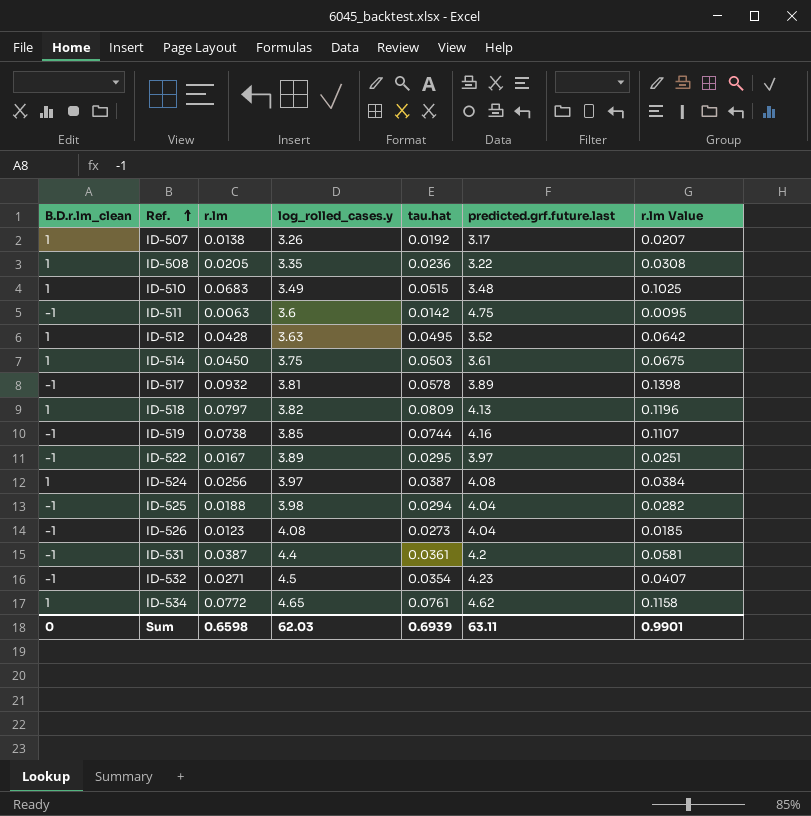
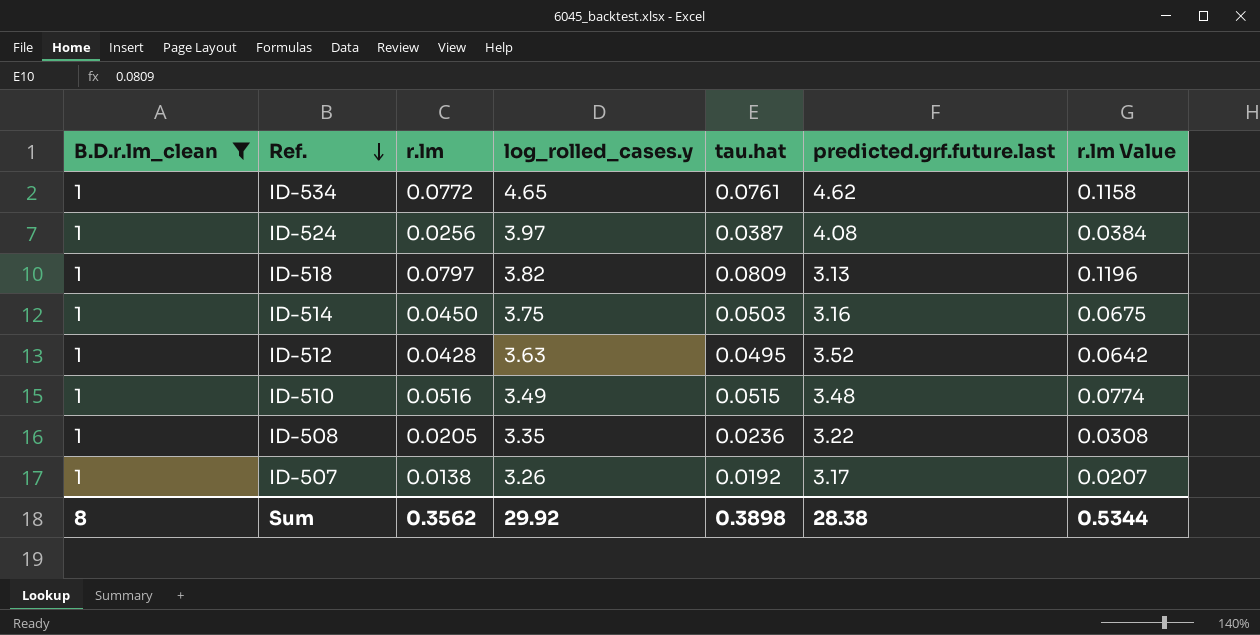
filter: none -> B.D.r.lm_clean = 1
row order: Ref. ascending -> Ref. descending
ID-518 | predicted.grf.future.last: 4.13 -> 3.13
ID-514 | predicted.grf.future.last: 3.61 -> 3.16
ID-510 | r.lm: 0.0683 -> 0.0516
ID-510 | r.lm Value: 0.1025 -> 0.0774
Sum | B.D.r.lm_clean: 0 -> 8
Sum | r.lm: 0.6598 -> 0.3562
Sum | log_rolled_cases.y: 62.03 -> 29.92
Sum | tau.hat: 0.6939 -> 0.3898
Sum | predicted.grf.future.last: 63.11 -> 28.38
Sum | r.lm Value: 0.9901 -> 0.5344

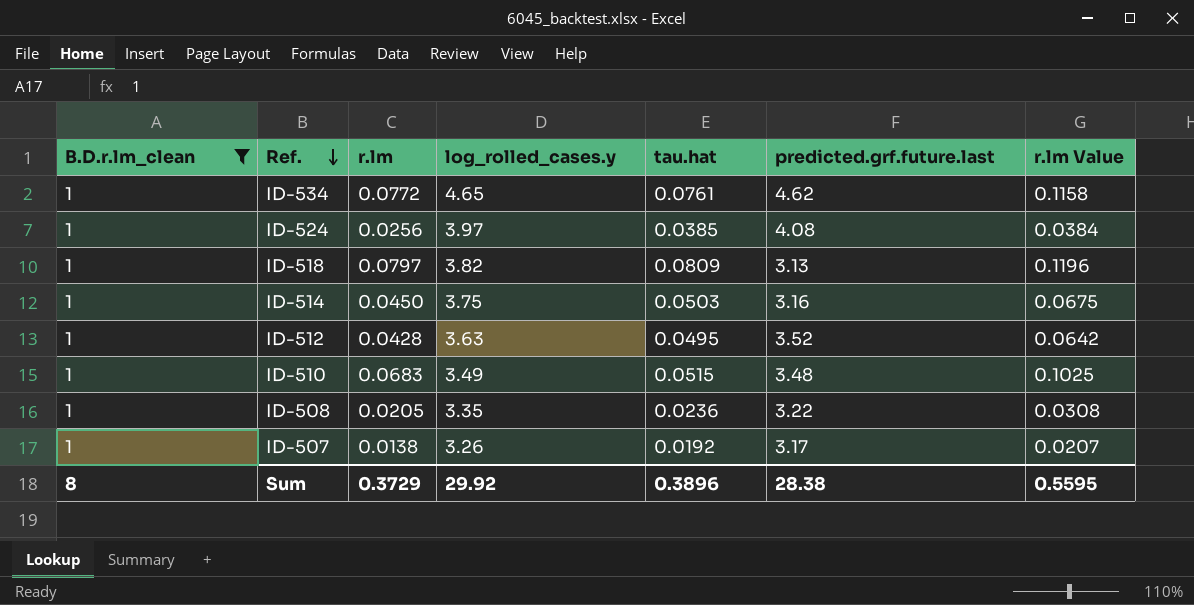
ID-524 | tau.hat: 0.0387 -> 0.0385
ID-510 | r.lm: 0.0516 -> 0.0683
ID-510 | r.lm Value: 0.0774 -> 0.1025
Sum | r.lm: 0.3562 -> 0.3729
Sum | tau.hat: 0.3898 -> 0.3896
Sum | r.lm Value: 0.5344 -> 0.5595

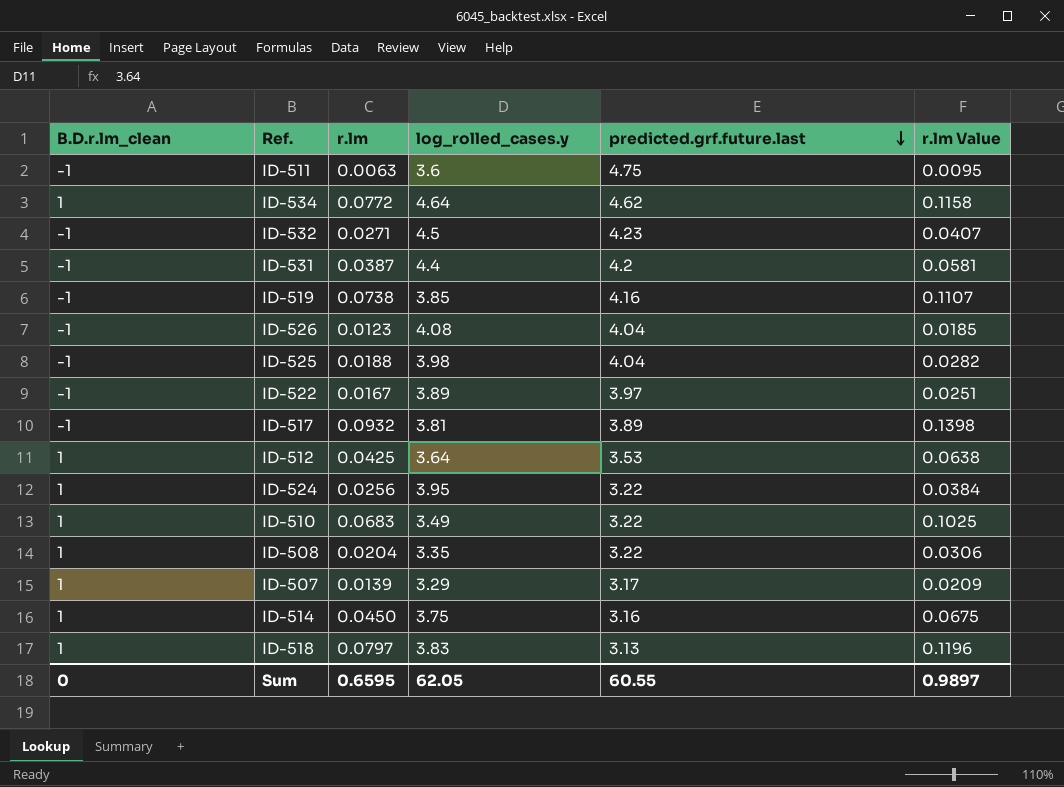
filter: B.D.r.lm_clean = 1 -> none
row order: Ref. descending -> predicted.grf.future.last descending
column tau.hat | position: 5 -> none
ID-534 | log_rolled_cases.y: 4.65 -> 4.64
ID-512 | r.lm: 0.0428 -> 0.0425
ID-512 | log_rolled_cases.y: 3.63 -> 3.64
ID-512 | predicted.grf.future.last: 3.52 -> 3.53
ID-512 | r.lm Value: 0.0642 -> 0.0638
ID-524 | log_rolled_cases.y: 3.97 -> 3.95
ID-524 | predicted.grf.future.last: 4.08 -> 3.22
ID-510 | predicted.grf.future.last: 3.48 -> 3.22
ID-508 | r.lm: 0.0205 -> 0.0204
ID-508 | r.lm Value: 0.0308 -> 0.0306
ID-507 | r.lm: 0.0138 -> 0.0139
ID-507 | log_rolled_cases.y: 3.26 -> 3.29
ID-507 | r.lm Value: 0.0207 -> 0.0209
ID-518 | log_rolled_cases.y: 3.82 -> 3.83
Sum | B.D.r.lm_clean: 8 -> 0
Sum | r.lm: 0.3729 -> 0.6595
Sum | log_rolled_cases.y: 29.92 -> 62.05
Sum | predicted.grf.future.last: 28.38 -> 60.55
Sum | r.lm Value: 0.5595 -> 0.9897

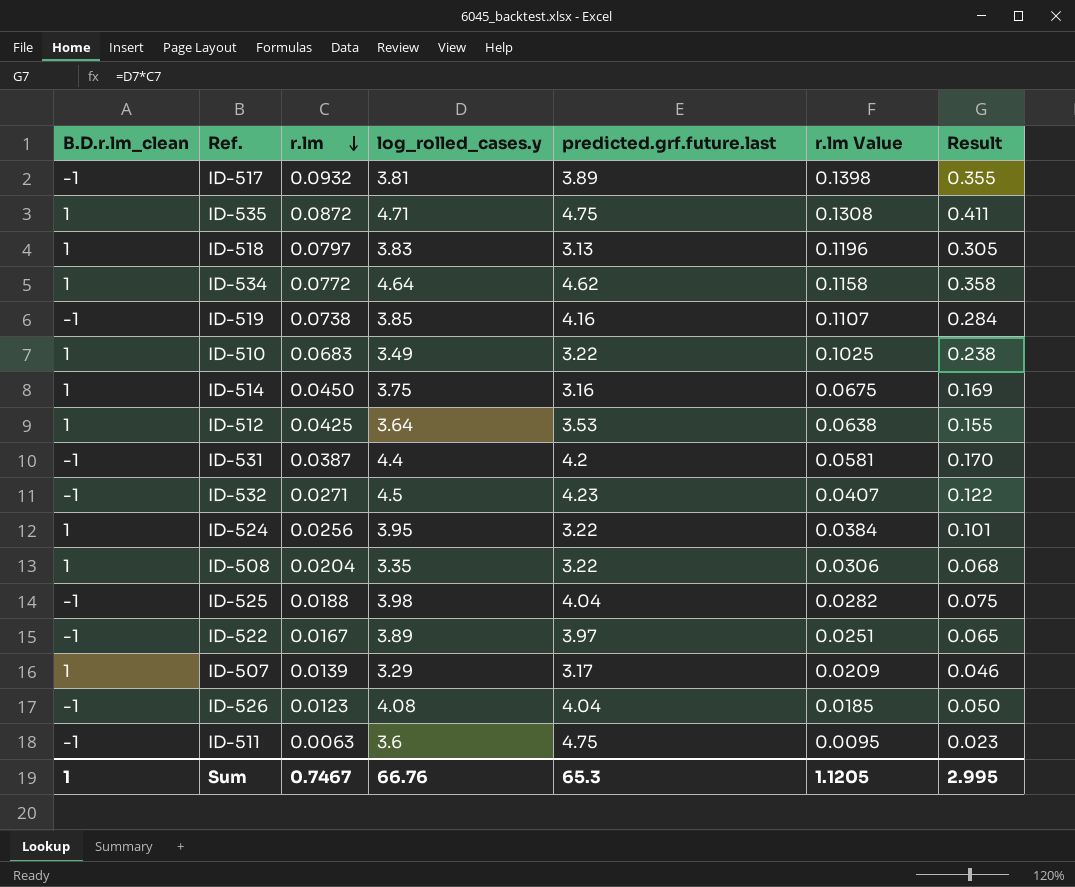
row order: predicted.grf.future.last descending -> r.lm descending
column Result | formula: none -> [r.lm] * [log_rolled_cases.y]
row ID-535: none -> 1 | 0.0872 | 4.71 | 4.75 | 0.1308 | 0.411
Sum | B.D.r.lm_clean: 0 -> 1
Sum | r.lm: 0.6595 -> 0.7467
Sum | log_rolled_cases.y: 62.05 -> 66.76
Sum | predicted.grf.future.last: 60.55 -> 65.3
Sum | r.lm Value: 0.9897 -> 1.1205

